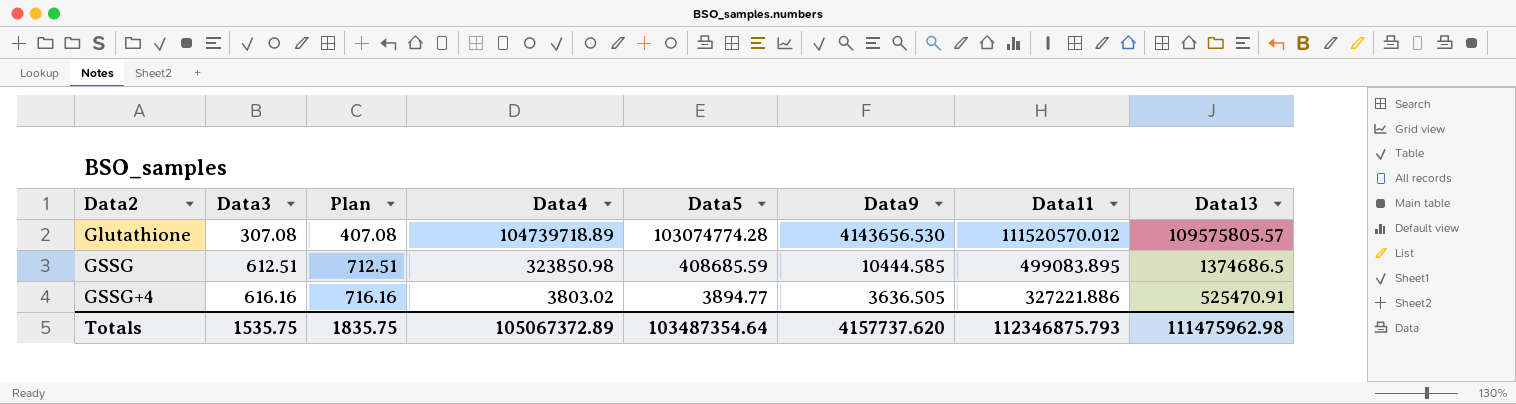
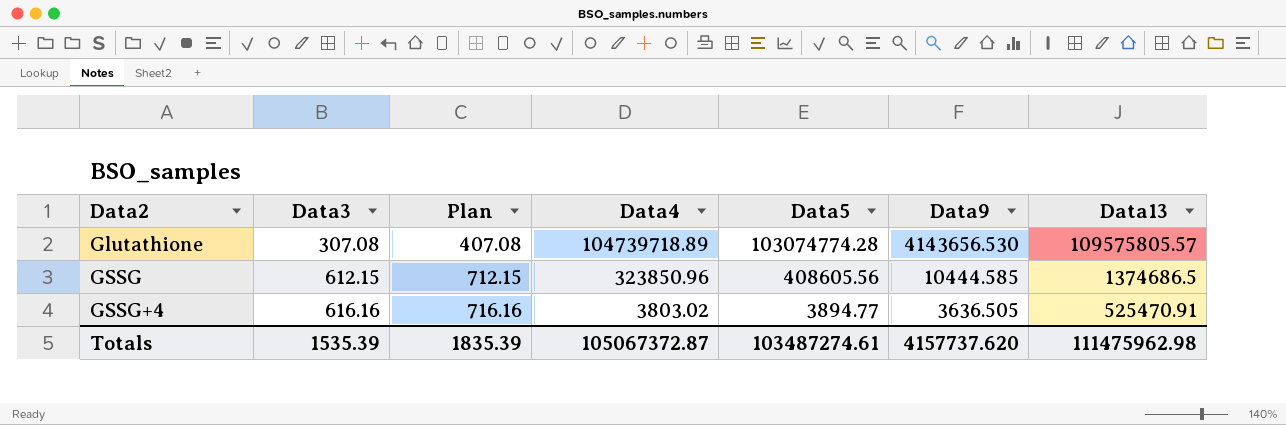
column Data11 | position: 7 -> none
GSSG | Data3: 612.51 -> 612.15
GSSG | Plan: 712.51 -> 712.15
GSSG | Data4: 323850.98 -> 323850.96
GSSG | Data5: 408685.59 -> 408605.56
Totals | Data3: 1535.75 -> 1535.39
Totals | Plan: 1835.75 -> 1835.39
Totals | Data4: 105067372.89 -> 105067372.87
Totals | Data5: 103487354.64 -> 103487274.61

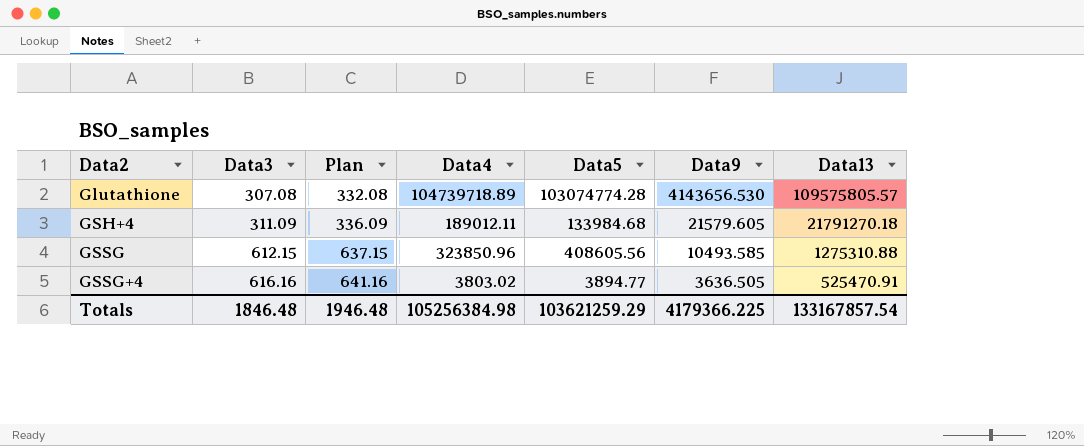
column Plan | formula: [Data3] + 100 -> [Data3] + 25
row GSH+4: none -> 311.09 | 336.09 | 189012.11 | 133984.68 | 21579.605 | 21791270.18
GSSG | Data9: 10444.585 -> 10493.585
GSSG | Data13: 1374686.5 -> 1275310.88
Totals | Data3: 1535.39 -> 1846.48
Totals | Plan: 1835.39 -> 1946.48
Totals | Data4: 105067372.87 -> 105256384.98
Totals | Data5: 103487274.61 -> 103621259.29
Totals | Data9: 4157737.620 -> 4179366.225
Totals | Data13: 111475962.98 -> 133167857.54

